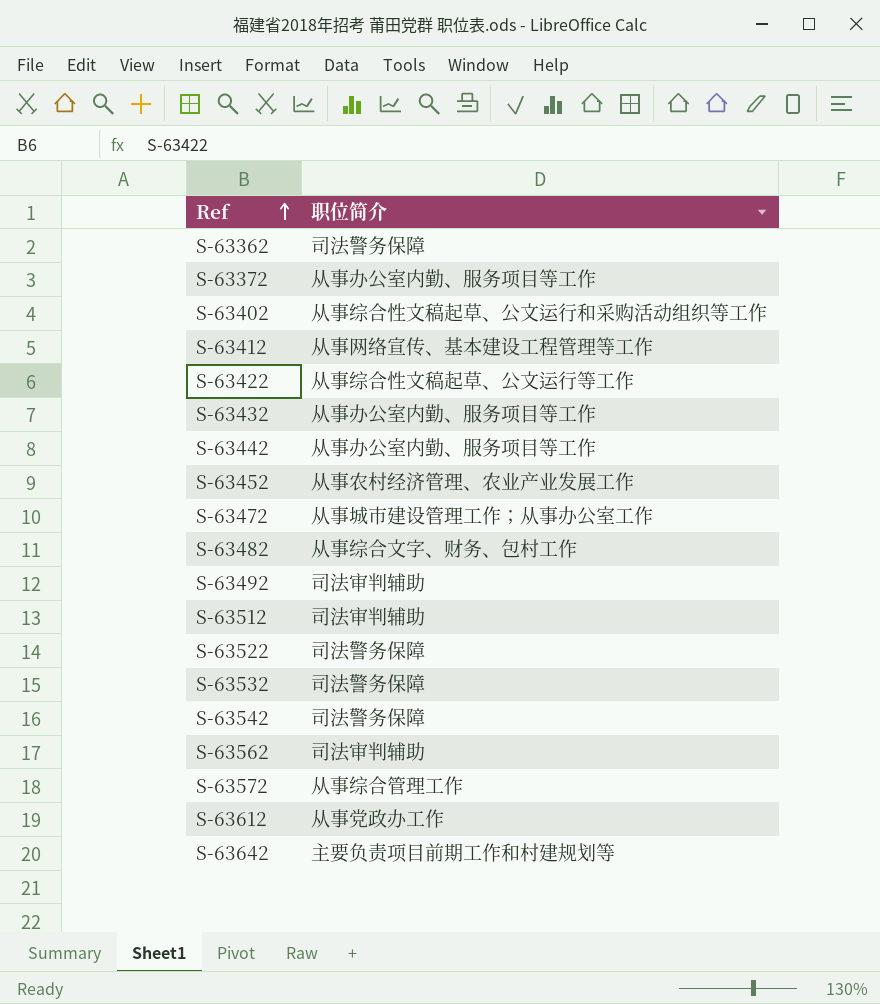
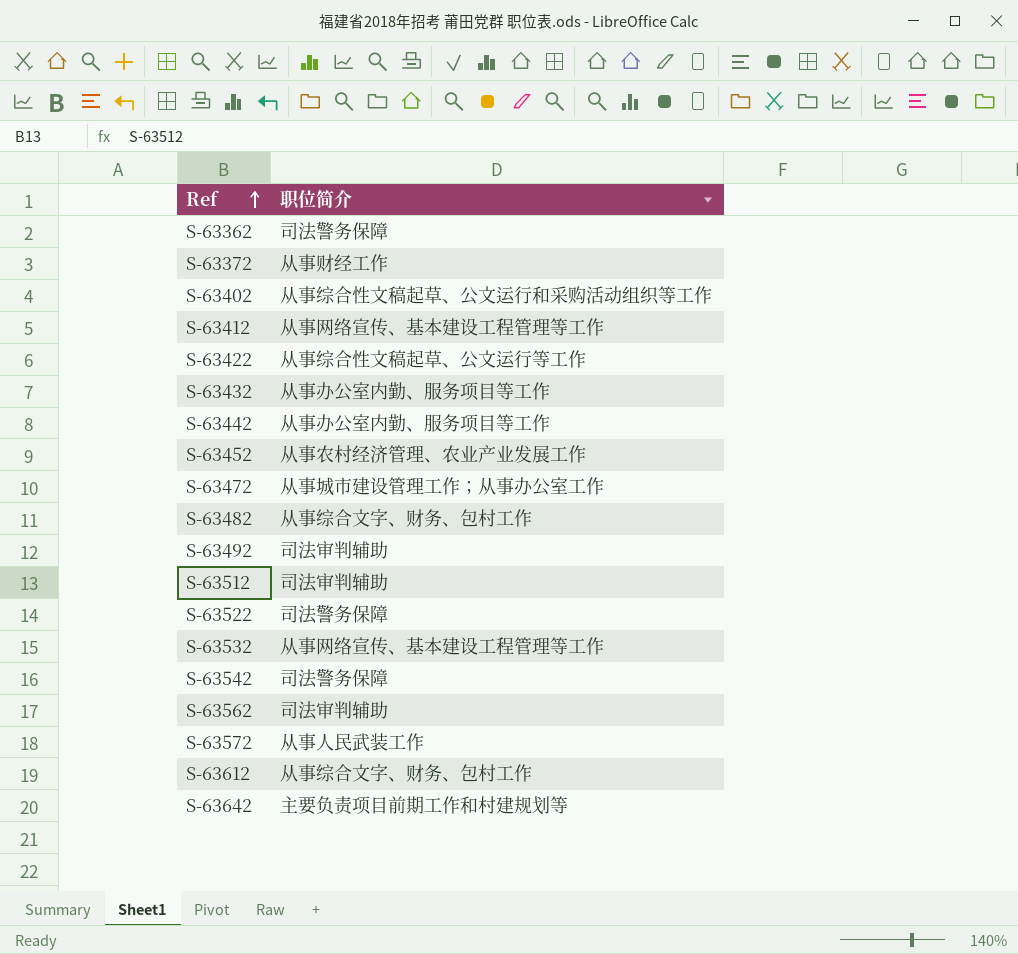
S-63372 | 职位简介: 从事办公室内勤、服务项目等工作 -> 从事财经工作
S-63532 | 职位简介: 司法警务保障 -> 从事网络宣传、基本建设工程管理等工作
S-63572 | 职位简介: 从事综合管理工作 -> 从事人民武装工作
S-63612 | 职位简介: 从事党政办工作 -> 从事综合文字、财务、包村工作

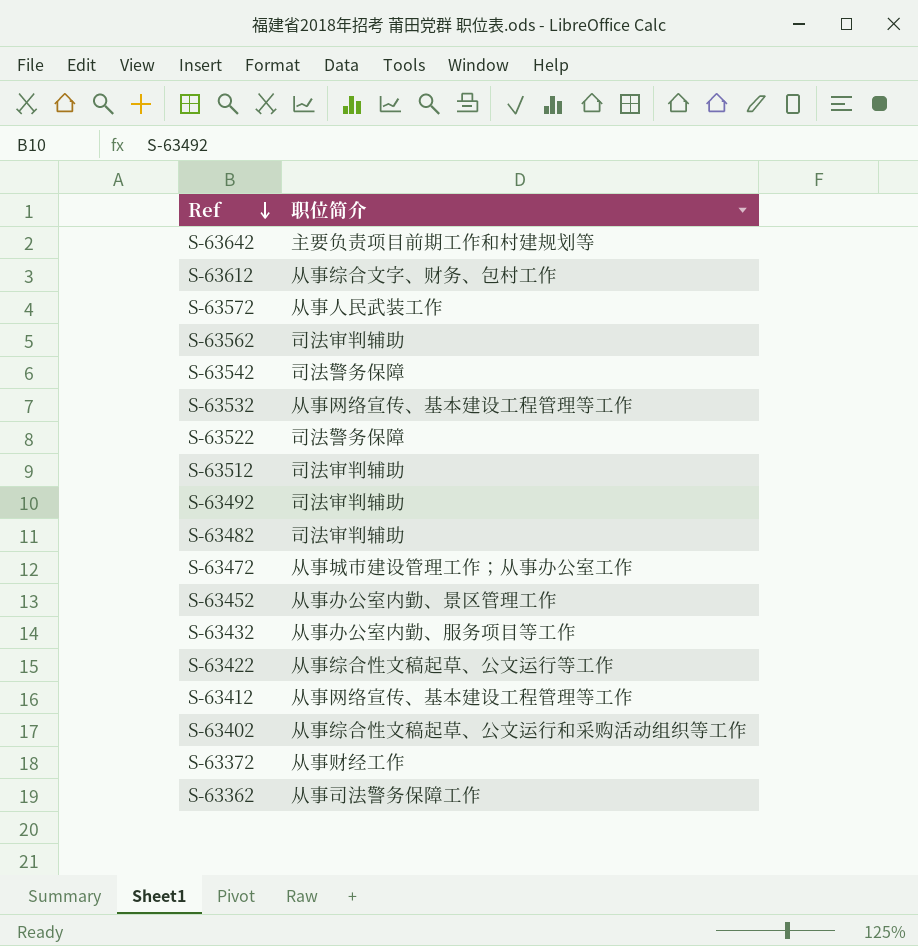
row order: Ref ascending -> Ref descending
row S-63442: 从事办公室内勤、服务项目等工作 -> none
S-63482 | 职位简介: 从事综合文字、财务、包村工作 -> 司法审判辅助
S-63452 | 职位简介: 从事农村经济管理、农业产业发展工作 -> 从事办公室内勤、景区管理工作
S-63362 | 职位简介: 司法警务保障 -> 从事司法警务保障工作

